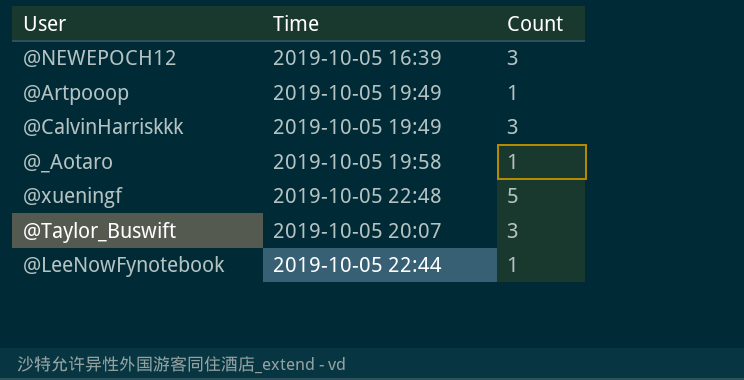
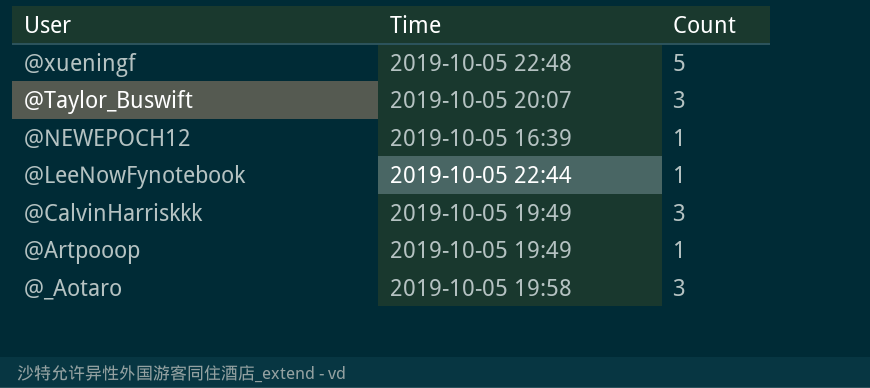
row order: none -> User descending
@NEWEPOCH12 | Count: 3 -> 1
@_Aotaro | Count: 1 -> 3

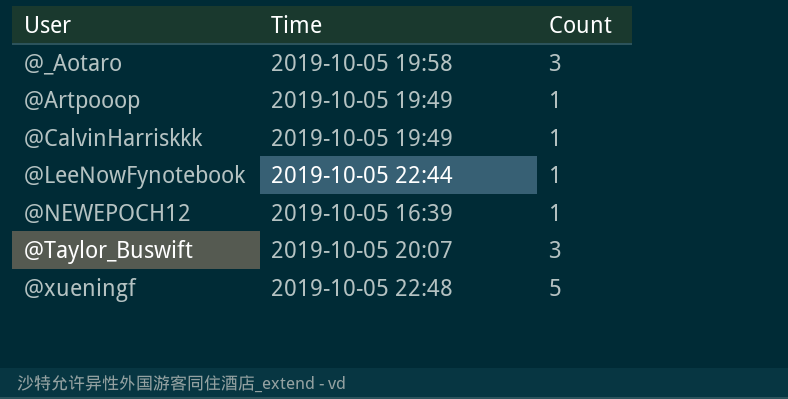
row order: User descending -> User ascending
@CalvinHarriskkk | Count: 3 -> 1

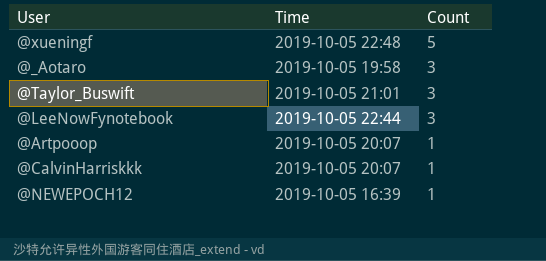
row order: User ascending -> Count descending
@Taylor_Buswift | Time: 2019-10-05 20:07 -> 2019-10-05 21:01
@LeeNowFynotebook | Count: 1 -> 3
@Artpooop | Time: 2019-10-05 19:49 -> 2019-10-05 20:07
@CalvinHarriskkk | Time: 2019-10-05 19:49 -> 2019-10-05 20:07

